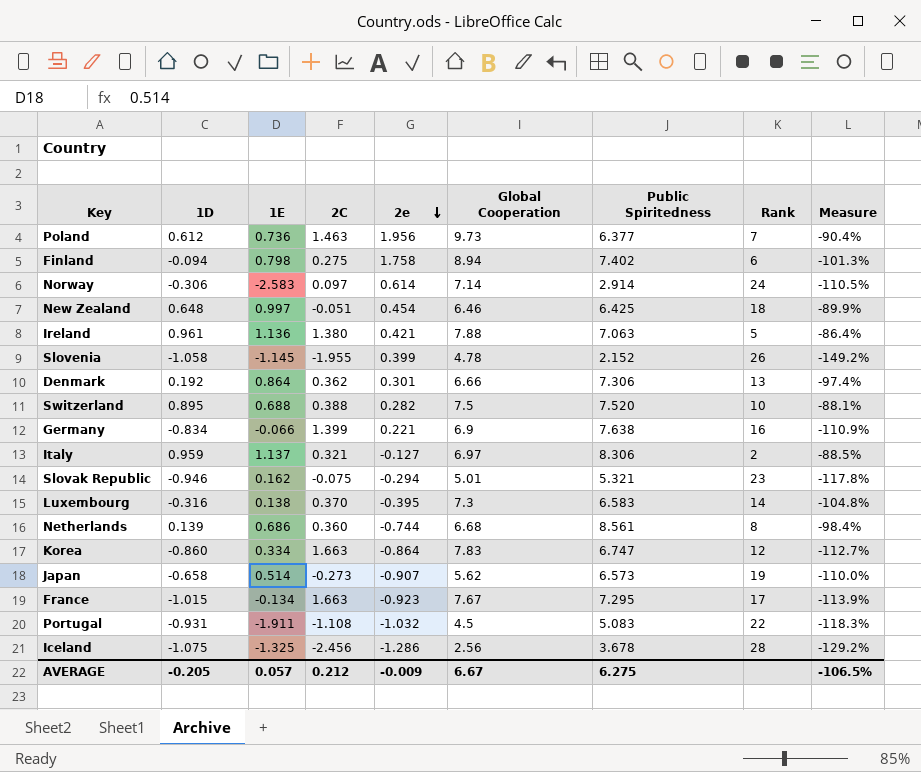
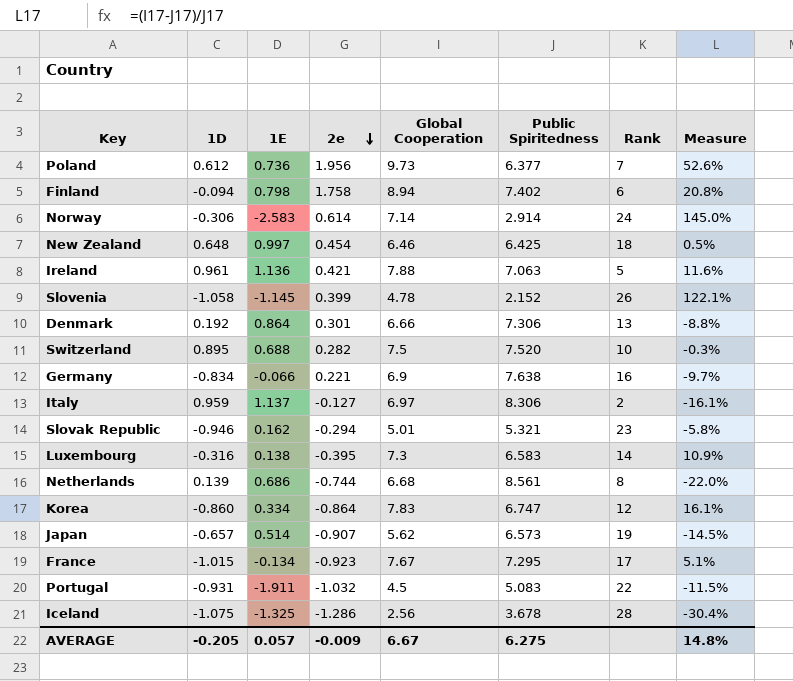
column 2C | position: 4 -> none
column Measure | formula: ([1D] - [Public Spiritedness]) / [Public Spiritedness] -> ([Global Cooperation] - [Public Spiritedness]) / [Public Spiritedness]
Japan | 1D: -0.658 -> -0.657
AVERAGE | Measure: -106.5% -> 14.8%

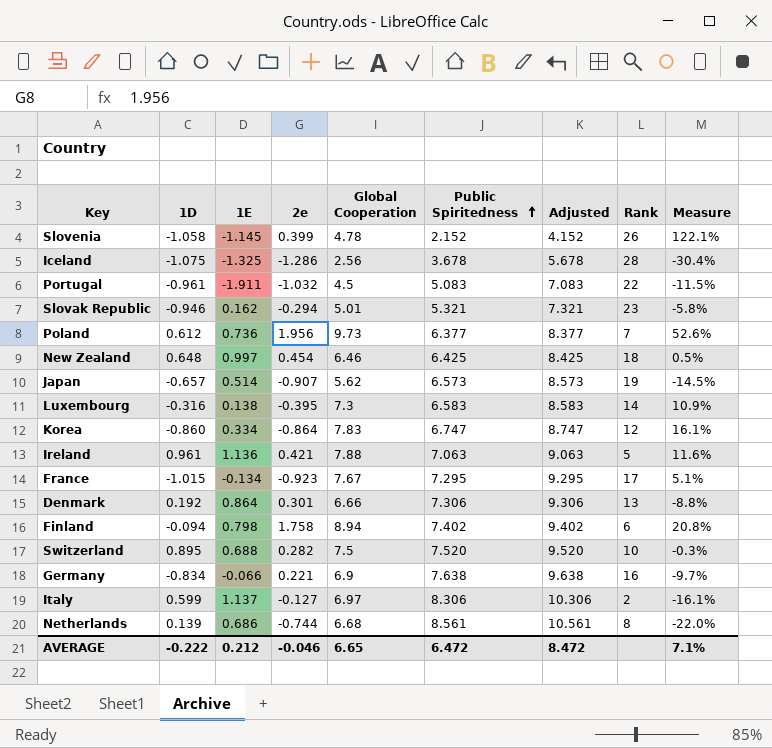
row order: 2e descending -> Public Spiritedness ascending
column Adjusted | formula: none -> [Public Spiritedness] + 2
row Norway: -0.306 | -2.583 | 0.614 | 7.14 | 2.914 | 24 | 145.0% -> none
Portugal | 1D: -0.931 -> -0.961
Italy | 1D: 0.959 -> 0.599
AVERAGE | 1D: -0.205 -> -0.222
AVERAGE | 1E: 0.057 -> 0.212
AVERAGE | 2e: -0.009 -> -0.046
AVERAGE | Global Cooperation: 6.67 -> 6.65
AVERAGE | Public Spiritedness: 6.275 -> 6.472
AVERAGE | Measure: 14.8% -> 7.1%

